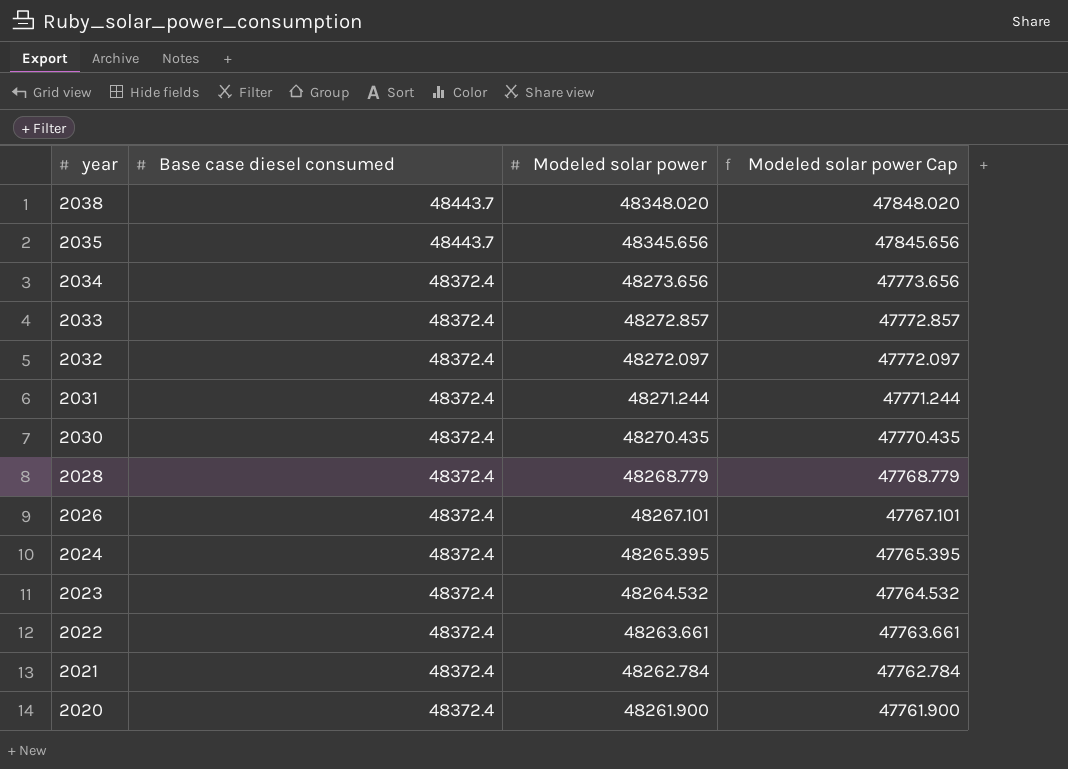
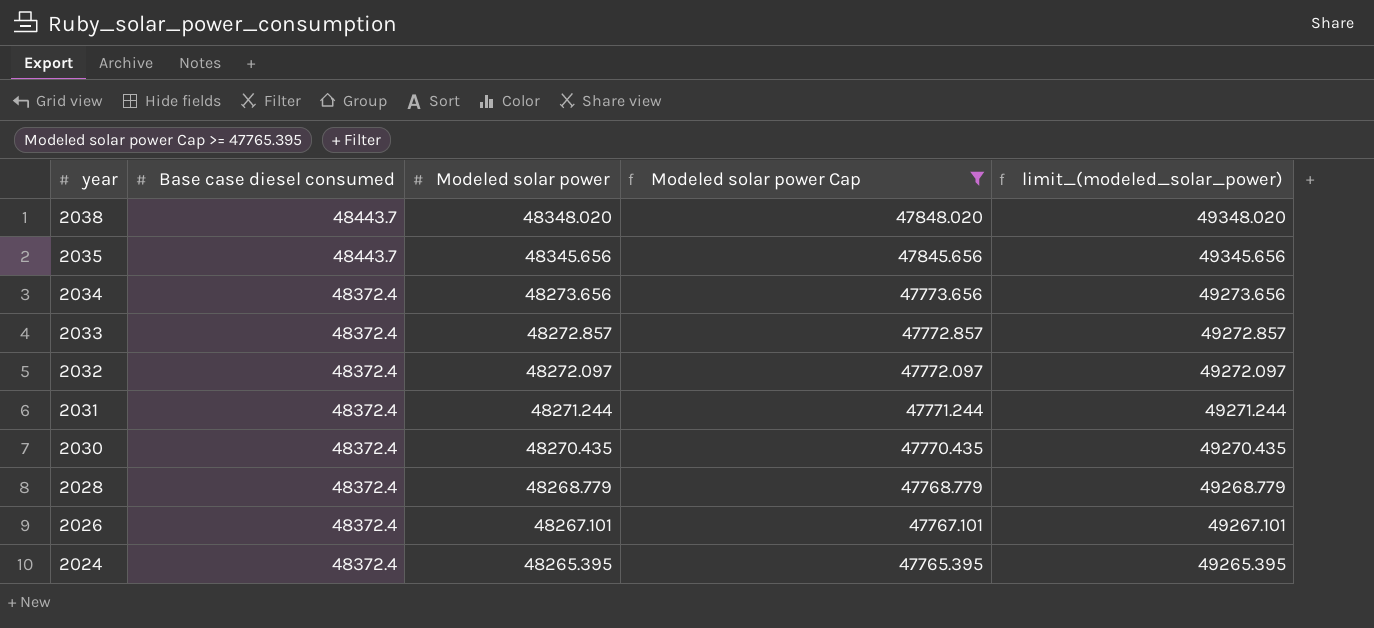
filter: none -> Modeled solar power Cap >= 47765.395
column limit_(modeled_solar_power) | formula: none -> [Modeled solar power] + 1000

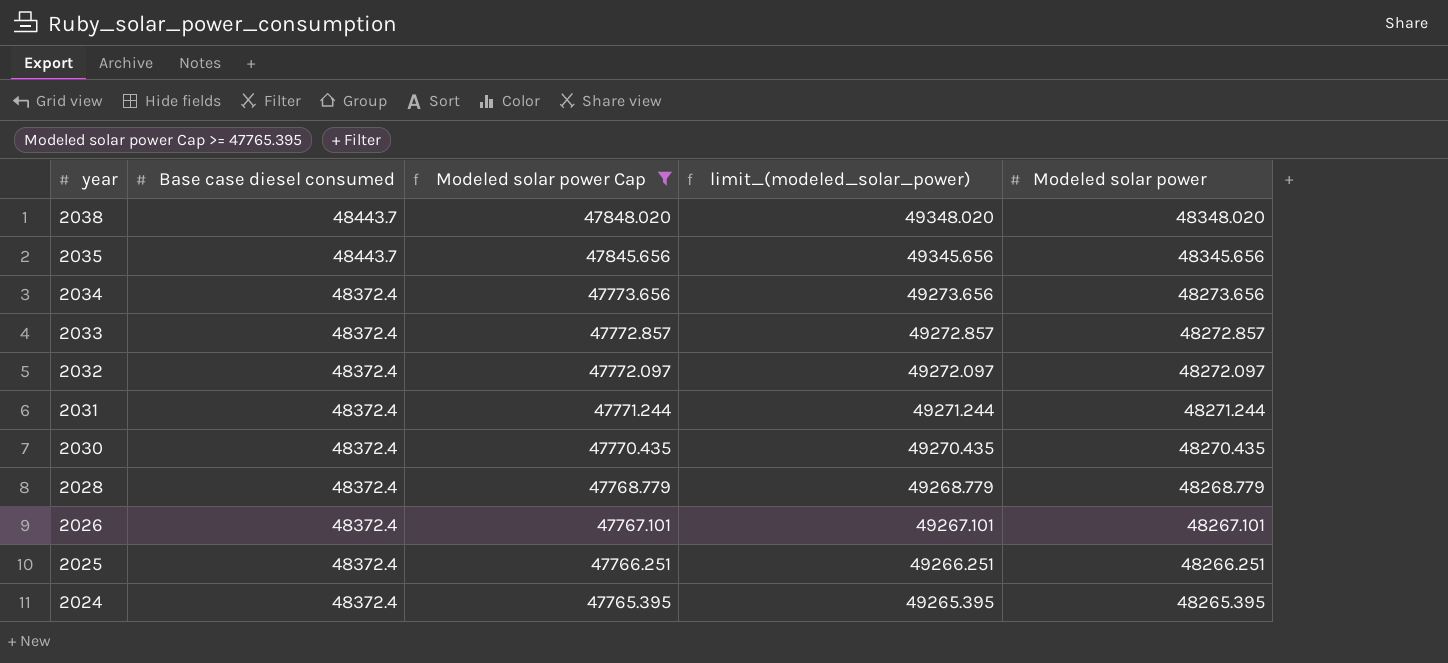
column Modeled solar power | position: 3 -> 5
row 2025: none -> 48372.4 | 47766.251 | 49266.251 | 48266.251

